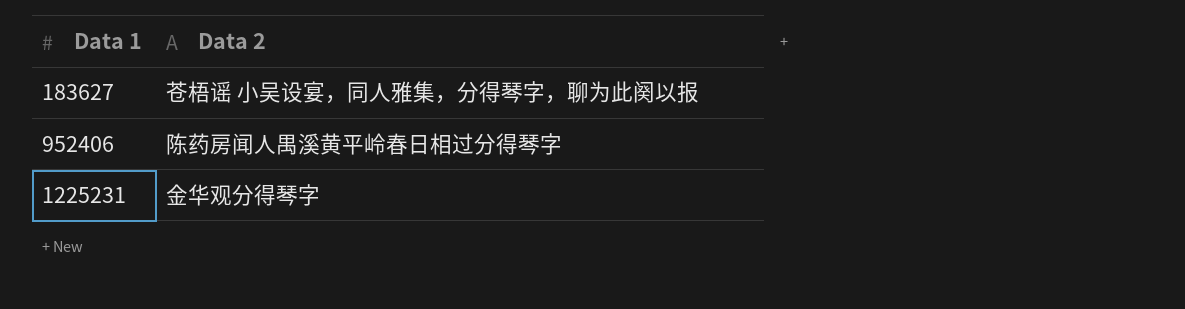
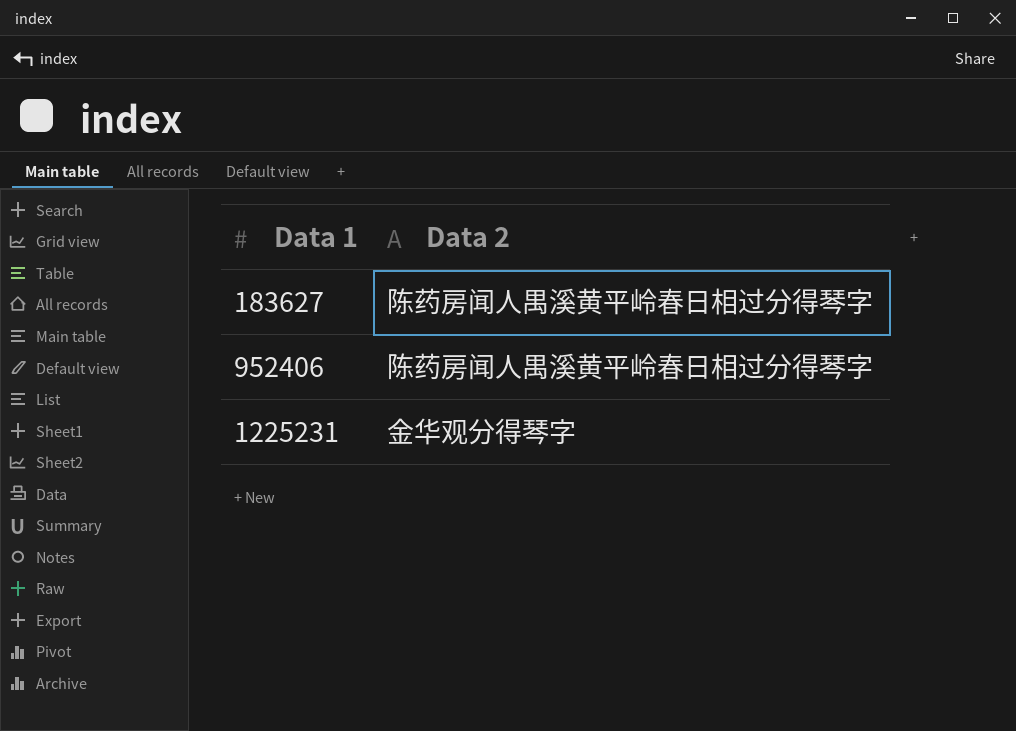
183627 | Data 2: 苍梧谣 小吴设宴，同人雅集，分得琴字，聊为此阕以报 -> 陈药房闻人禺溪黄平岭春日相过分得琴字

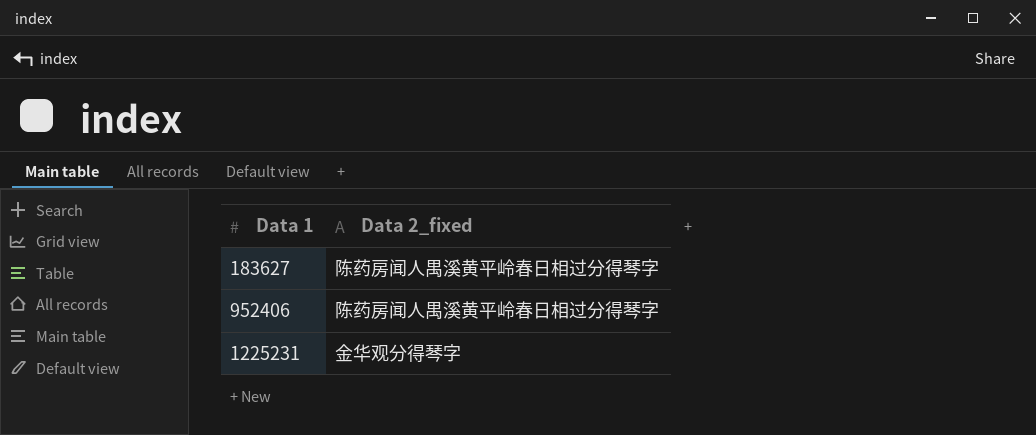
column name: Data 2 -> Data 2_fixed

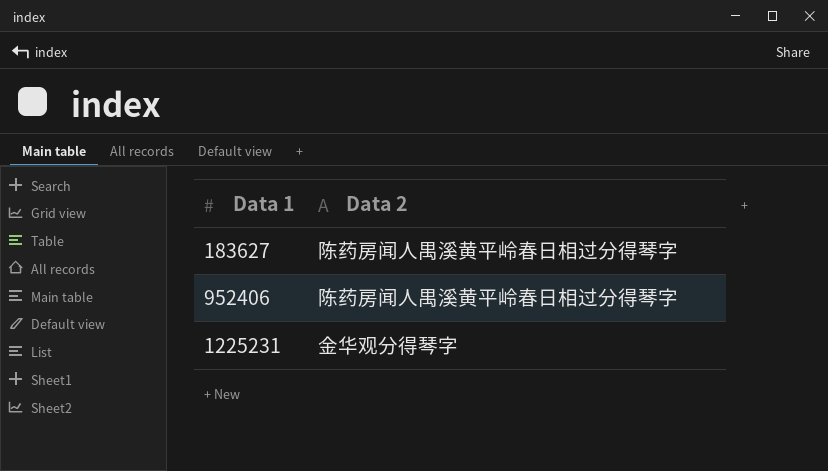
column name: Data 2_fixed -> Data 2

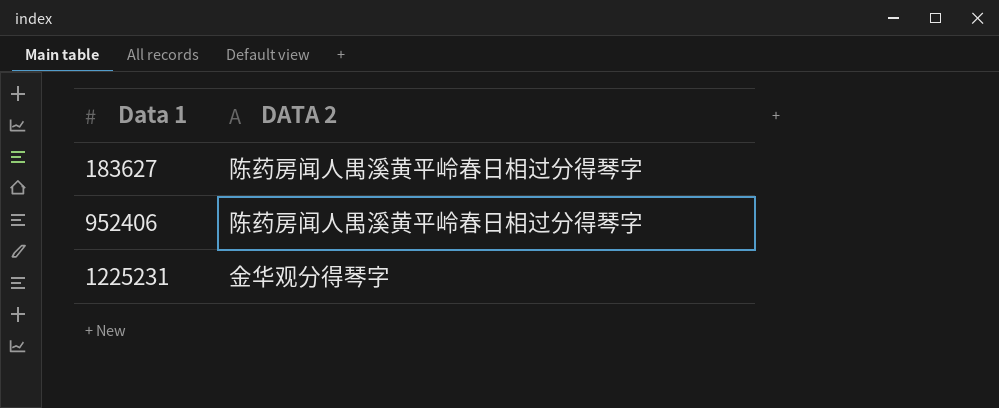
column name: Data 2 -> DATA 2

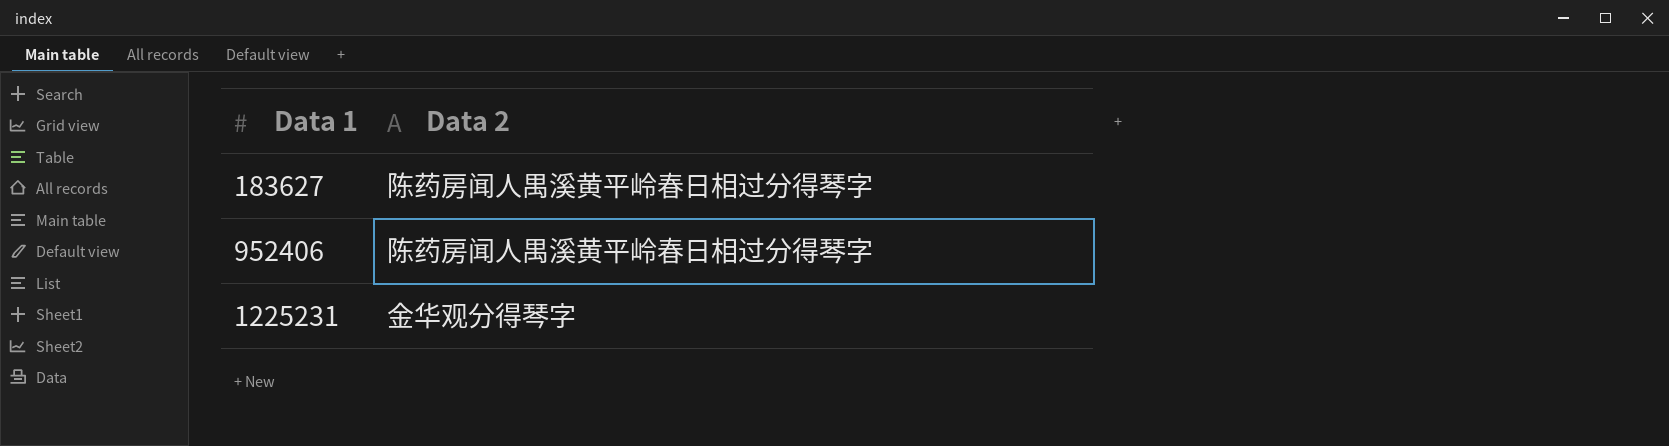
column name: DATA 2 -> Data 2

